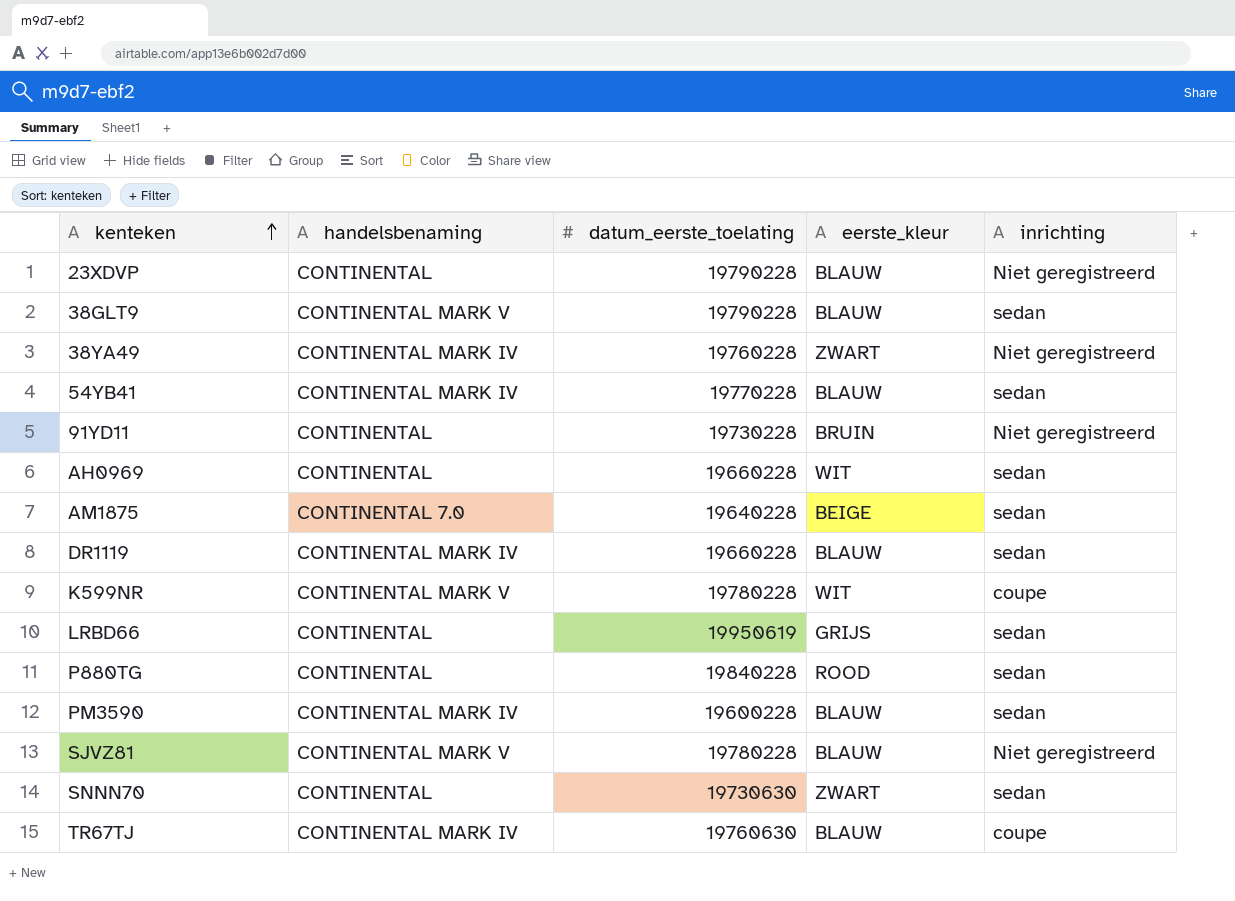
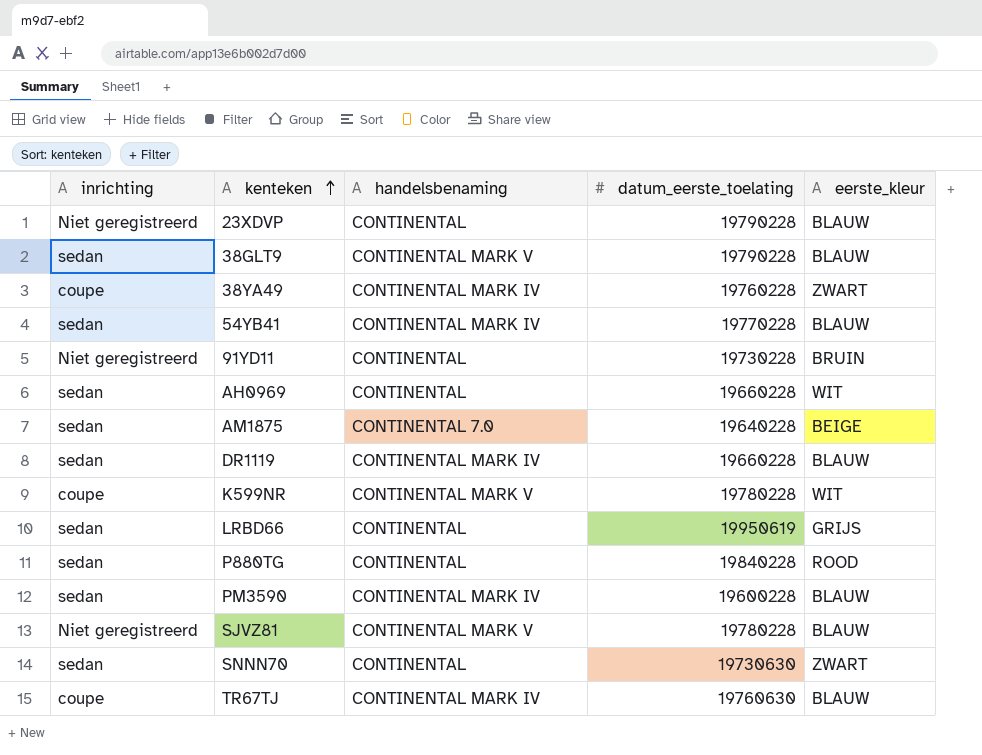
column inrichting | position: 5 -> 1
38YA49 | inrichting: Niet geregistreerd -> coupe

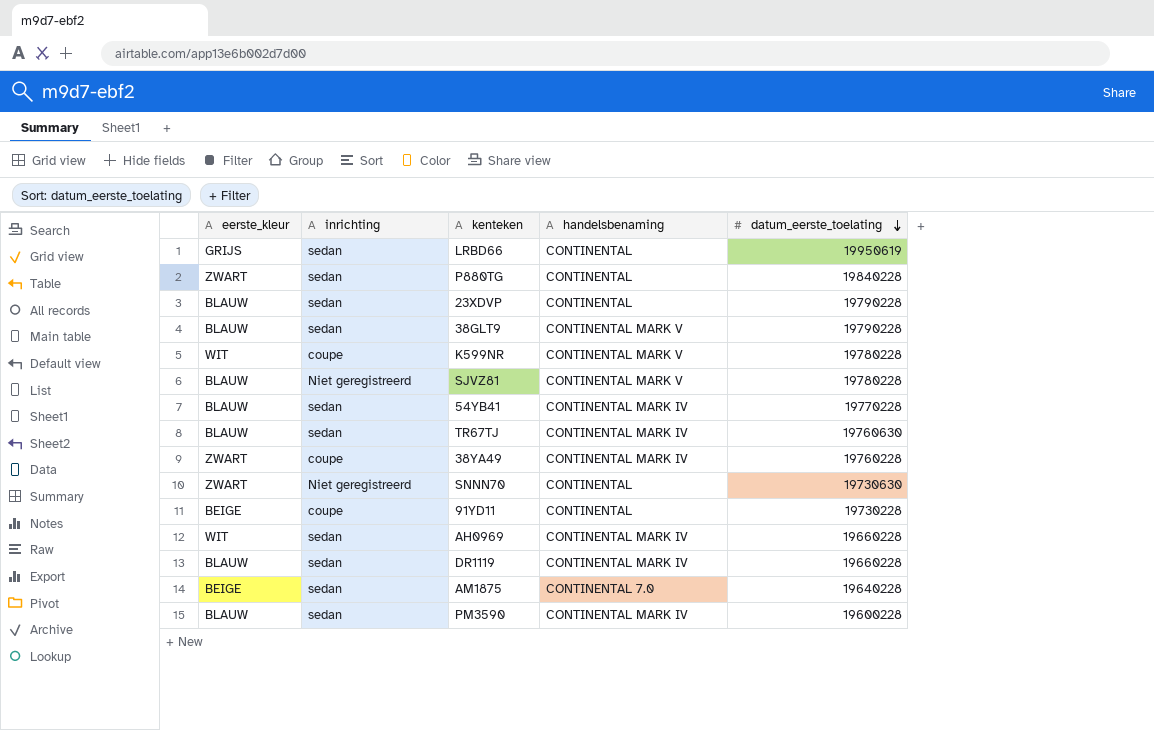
row order: kenteken ascending -> datum_eerste_toelating descending
column eerste_kleur | position: 5 -> 1
P880TG | eerste_kleur: ROOD -> ZWART
23XDVP | inrichting: Niet geregistreerd -> sedan
TR67TJ | inrichting: coupe -> sedan
SNNN70 | inrichting: sedan -> Niet geregistreerd
91YD11 | eerste_kleur: BRUIN -> BEIGE
91YD11 | inrichting: Niet geregistreerd -> coupe
AH0969 | handelsbenaming: CONTINENTAL -> CONTINENTAL MARK IV

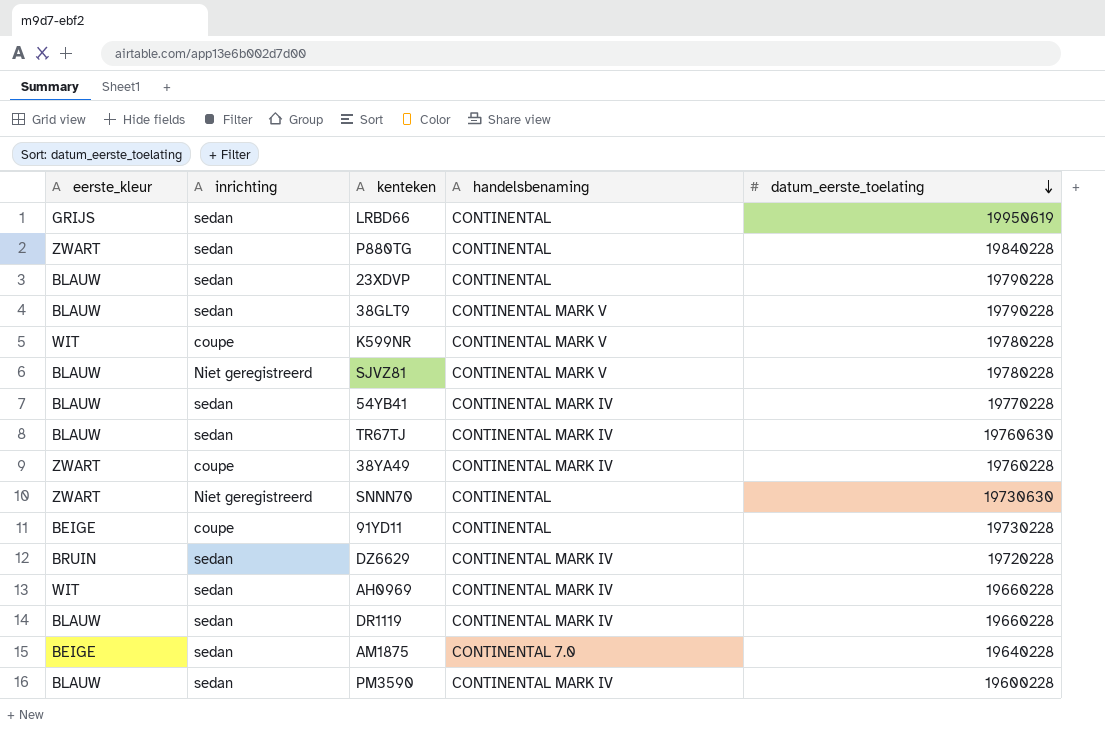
row DZ6629: none -> BRUIN | sedan | CONTINENTAL MARK IV | 19720228

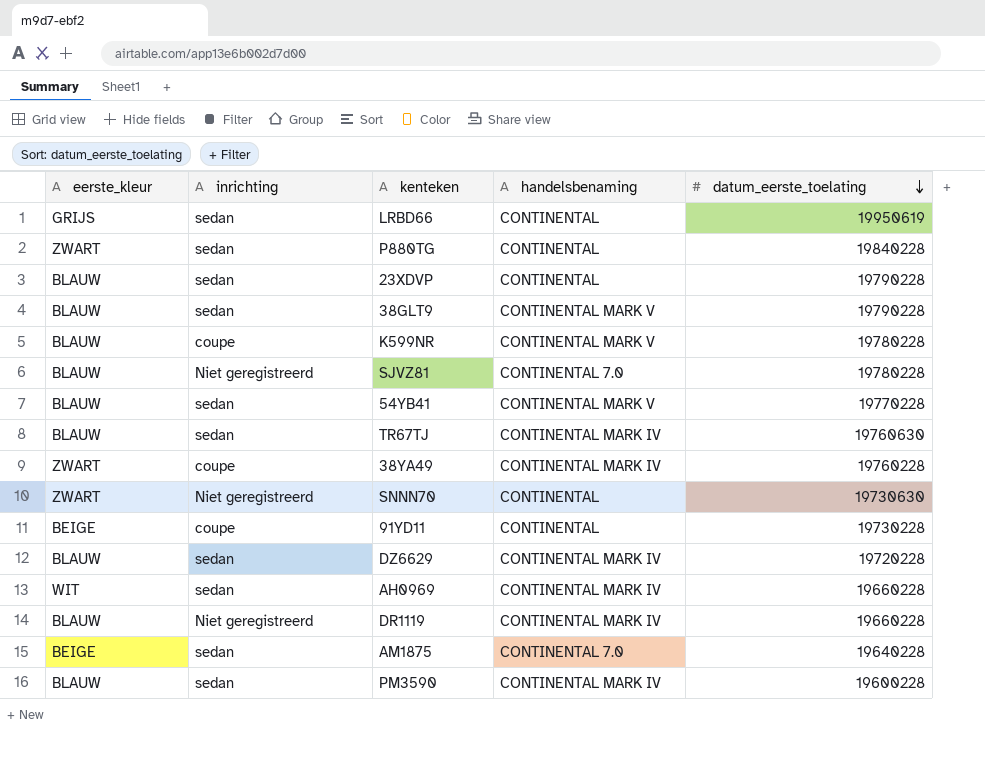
K599NR | eerste_kleur: WIT -> BLAUW
SJVZ81 | handelsbenaming: CONTINENTAL MARK V -> CONTINENTAL 7.0
54YB41 | handelsbenaming: CONTINENTAL MARK IV -> CONTINENTAL MARK V
DZ6629 | eerste_kleur: BRUIN -> BLAUW
DR1119 | inrichting: sedan -> Niet geregistreerd

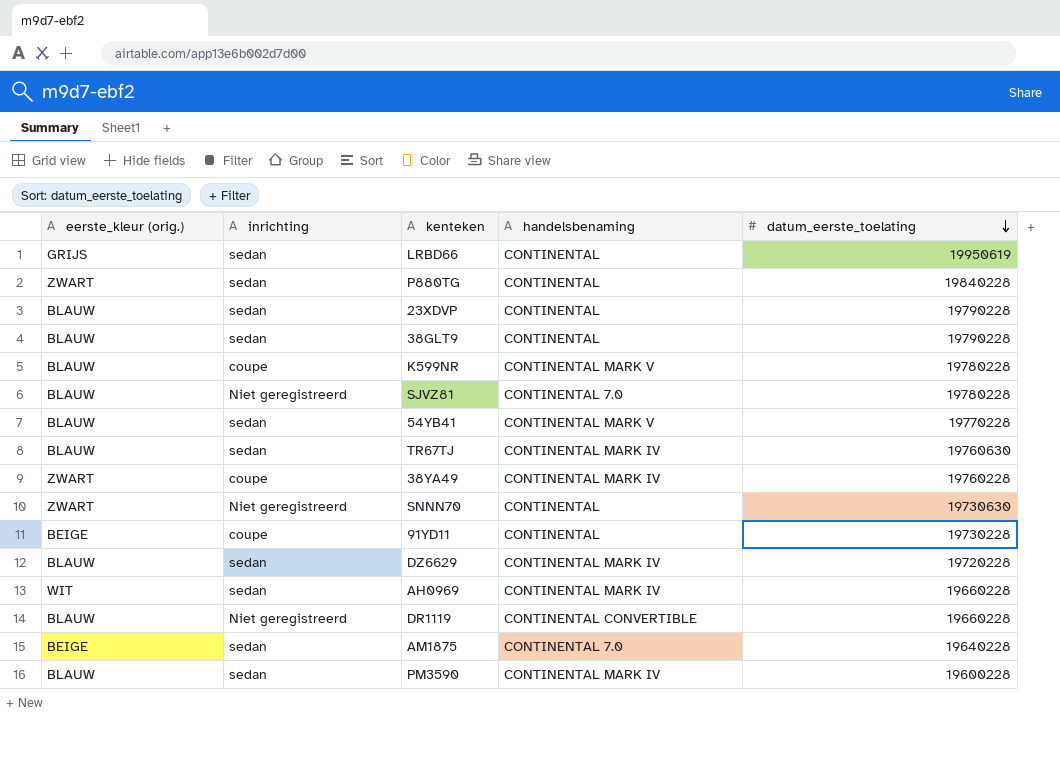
column name: eerste_kleur -> eerste_kleur (orig.)
38GLT9 | handelsbenaming: CONTINENTAL MARK V -> CONTINENTAL
DR1119 | handelsbenaming: CONTINENTAL MARK IV -> CONTINENTAL CONVERTIBLE

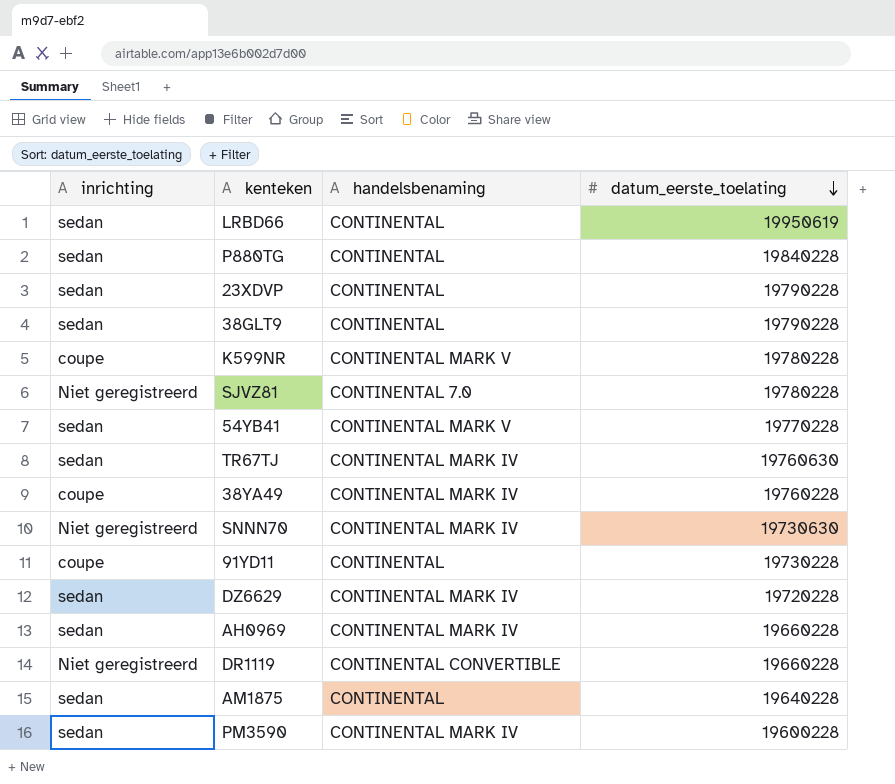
column eerste_kleur (orig.) | position: 1 -> none
SNNN70 | handelsbenaming: CONTINENTAL -> CONTINENTAL MARK IV
AM1875 | handelsbenaming: CONTINENTAL 7.0 -> CONTINENTAL

